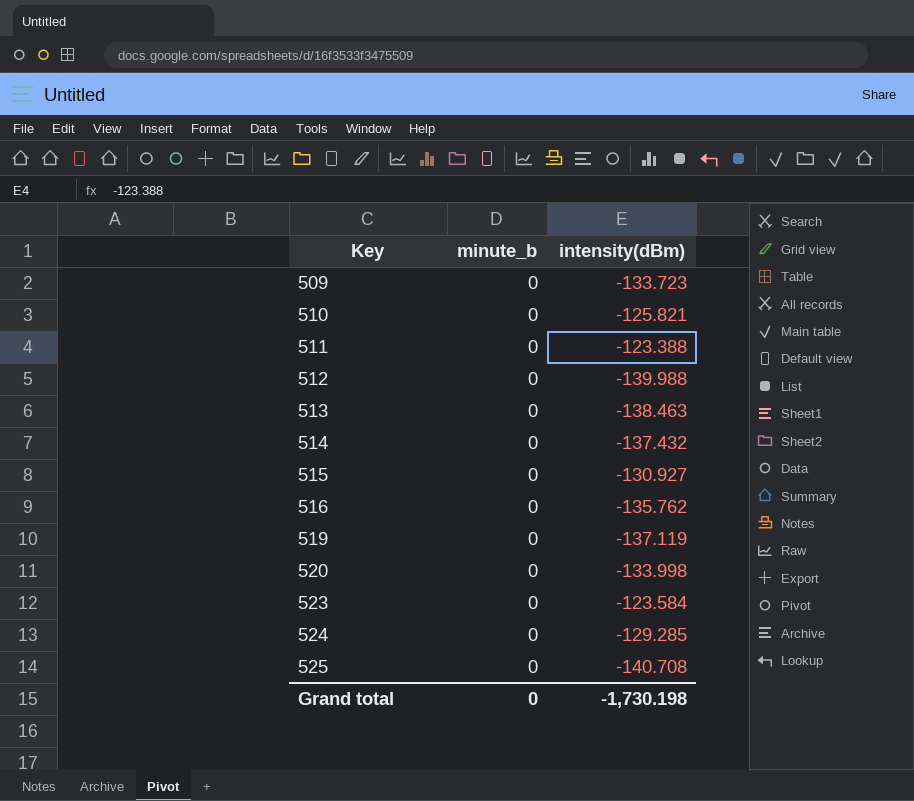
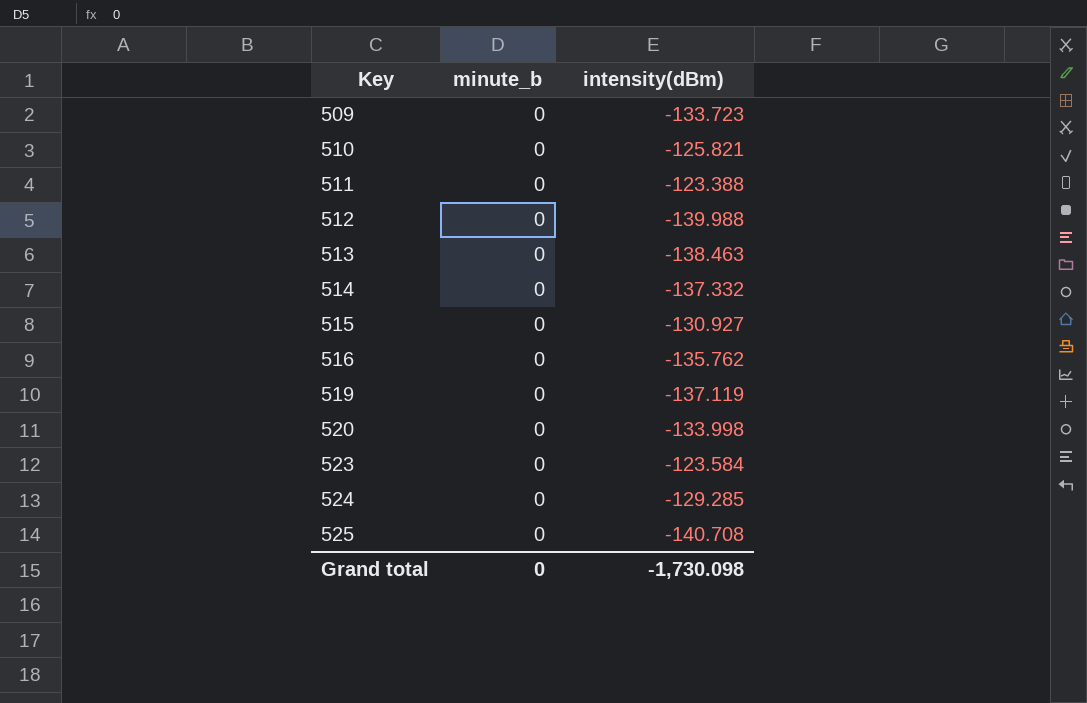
514 | intensity(dBm): -137.432 -> -137.332
Grand total | intensity(dBm): -1,730.198 -> -1,730.098

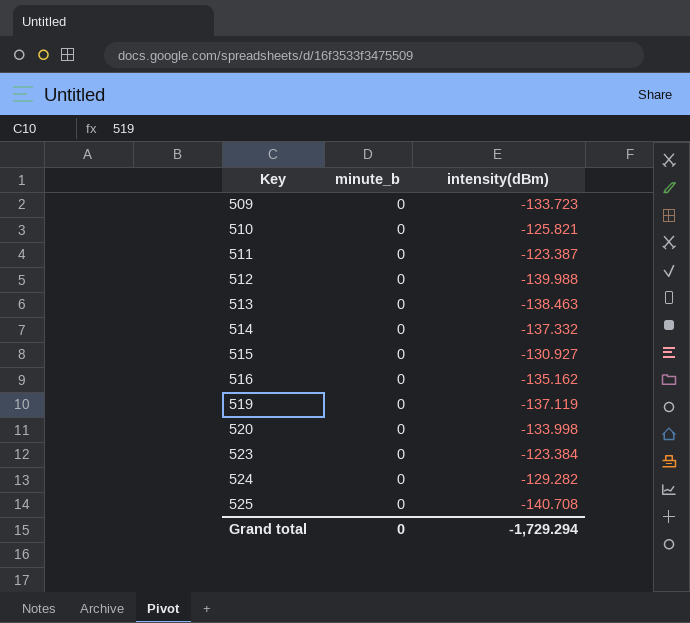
511 | intensity(dBm): -123.388 -> -123.387
516 | intensity(dBm): -135.762 -> -135.162
523 | intensity(dBm): -123.584 -> -123.384
524 | intensity(dBm): -129.285 -> -129.282
Grand total | intensity(dBm): -1,730.098 -> -1,729.294

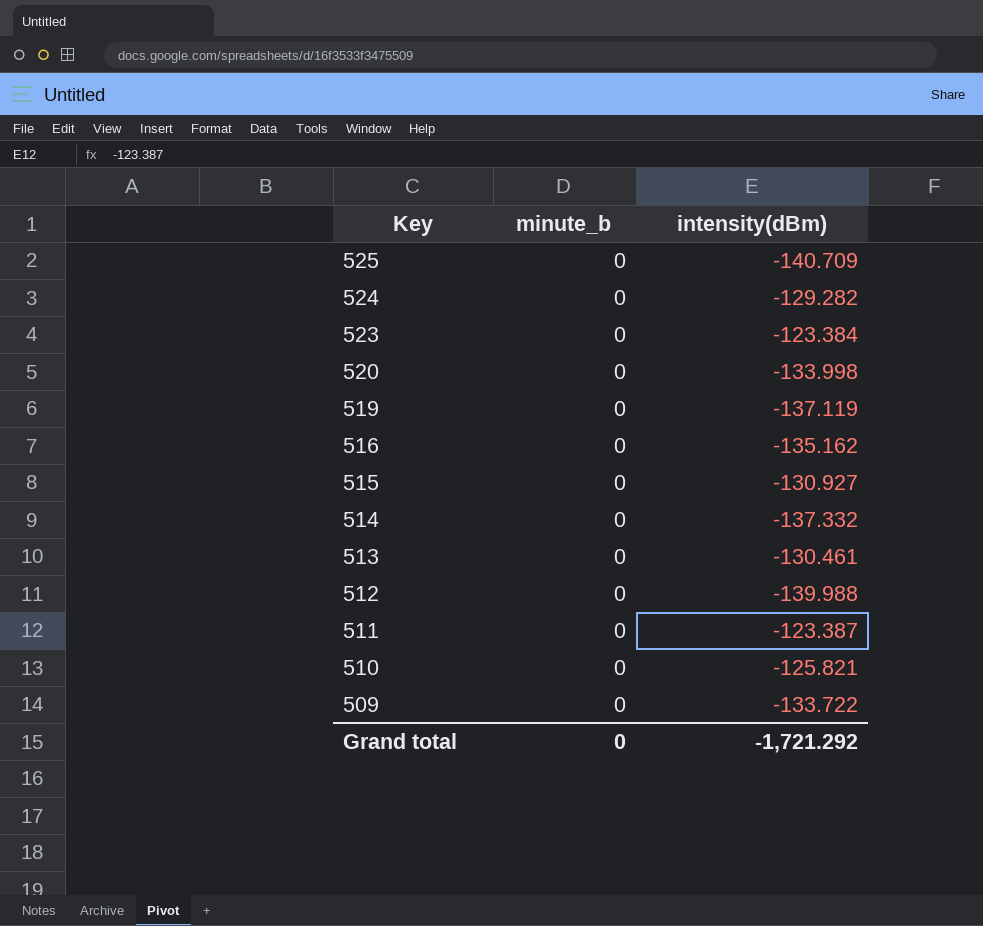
row order: Key ascending -> Key descending
525 | intensity(dBm): -140.708 -> -140.709
513 | intensity(dBm): -138.463 -> -130.461
509 | intensity(dBm): -133.723 -> -133.722
Grand total | intensity(dBm): -1,729.294 -> -1,721.292

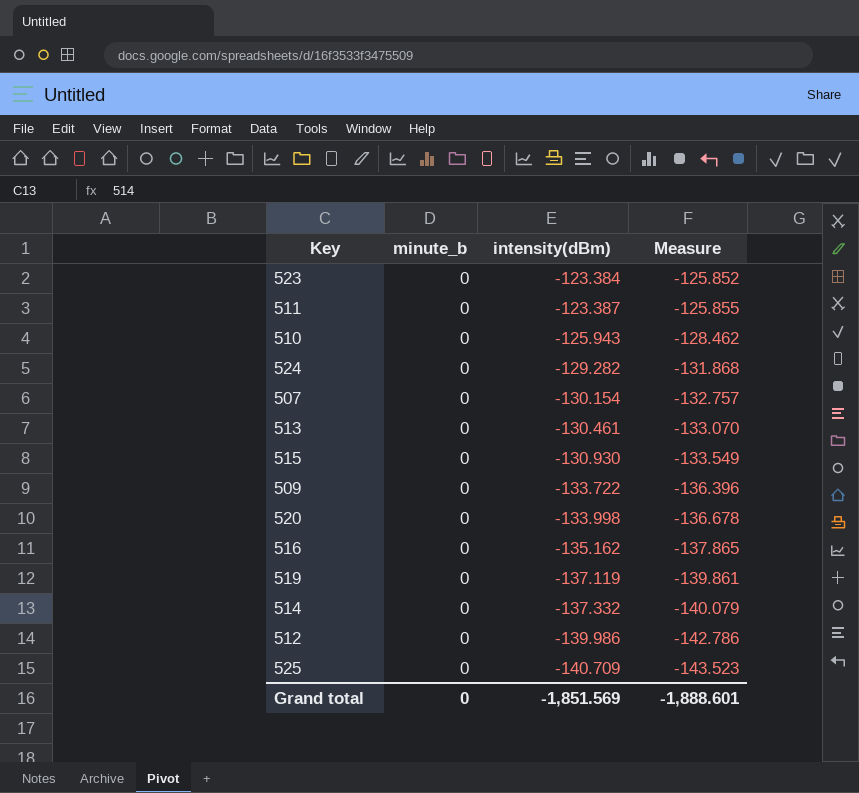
row order: Key descending -> intensity(dBm) descending
column Measure | formula: none -> [intensity(dBm)] * 1.02
510 | intensity(dBm): -125.821 -> -125.943
row 507: none -> 0 | -130.154 | -132.757
515 | intensity(dBm): -130.927 -> -130.930
512 | intensity(dBm): -139.988 -> -139.986
Grand total | intensity(dBm): -1,721.292 -> -1,851.569

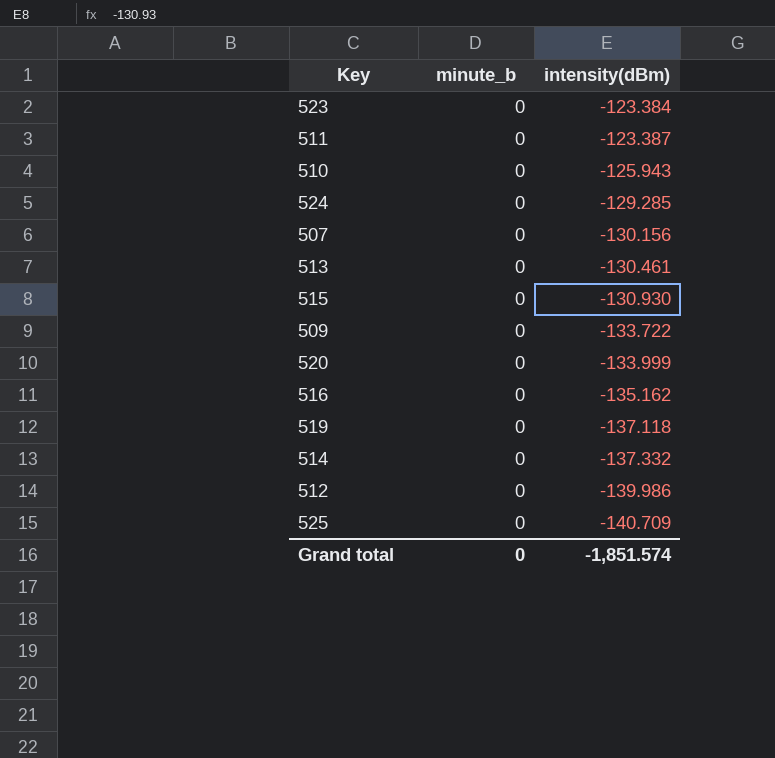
column Measure | formula: [intensity(dBm)] * 1.02 -> none
524 | intensity(dBm): -129.282 -> -129.285
507 | intensity(dBm): -130.154 -> -130.156
520 | intensity(dBm): -133.998 -> -133.999
519 | intensity(dBm): -137.119 -> -137.118
Grand total | intensity(dBm): -1,851.569 -> -1,851.574

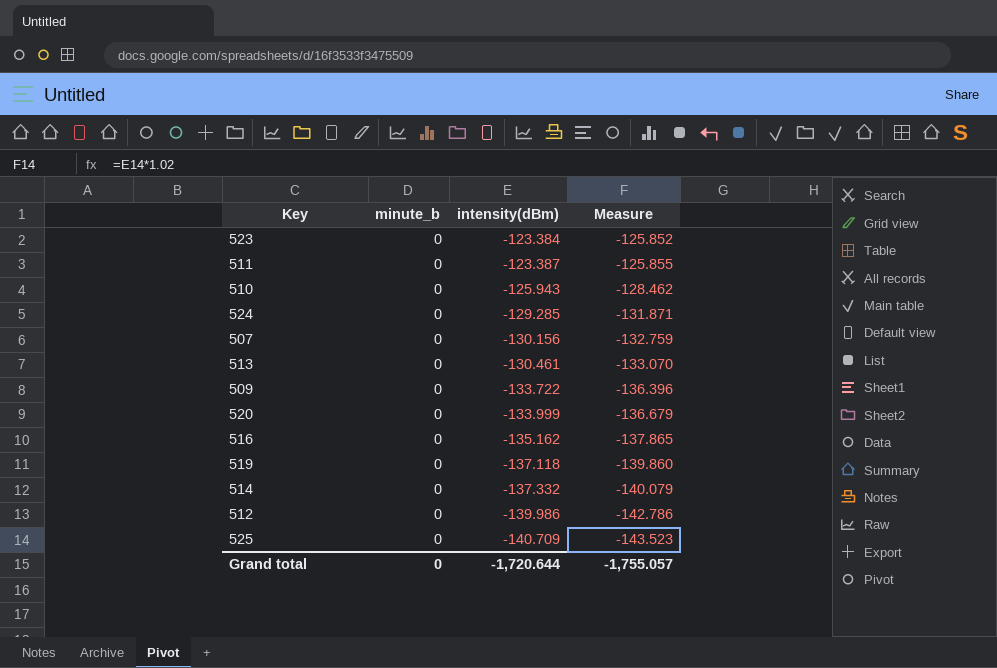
column Measure | formula: none -> [intensity(dBm)] * 1.02
row 515: 0 | -130.930 -> none
Grand total | intensity(dBm): -1,851.574 -> -1,720.644

